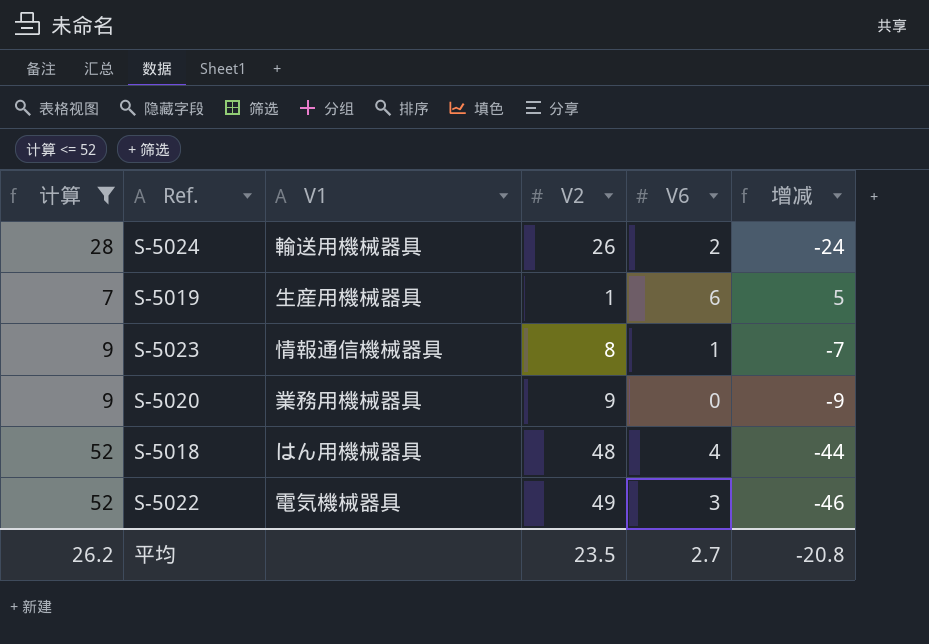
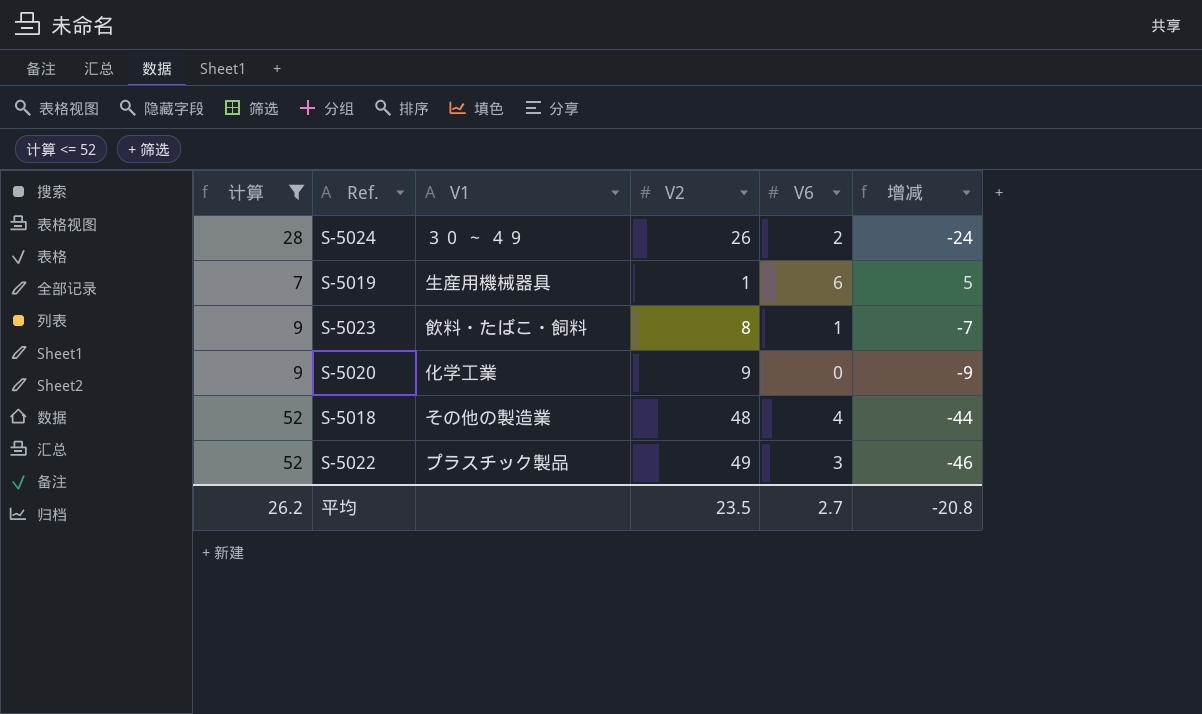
S-5024 | V1: 輸送用機械器具 -> ３０ ～ ４９
S-5023 | V1: 情報通信機械器具 -> 飲料・たばこ・飼料
S-5020 | V1: 業務用機械器具 -> 化学工業
S-5018 | V1: はん用機械器具 -> その他の製造業
S-5022 | V1: 電気機械器具 -> プラスチック製品

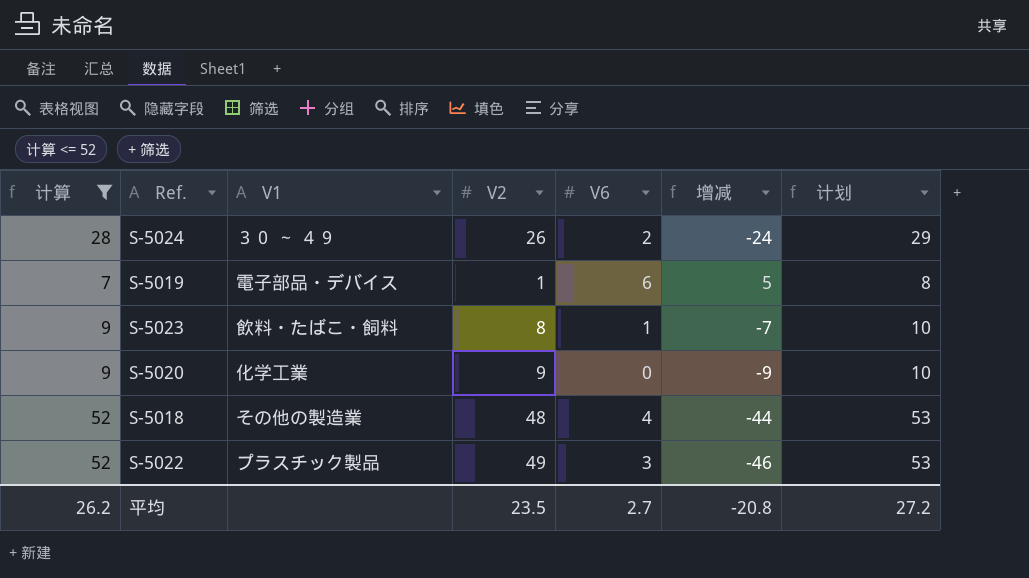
column 计划 | formula: none -> [计算] + 1
S-5019 | V1: 生産用機械器具 -> 電子部品・デバイス

